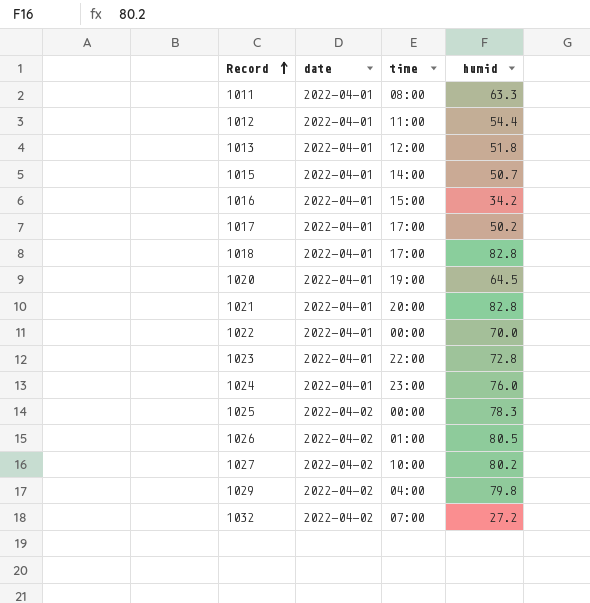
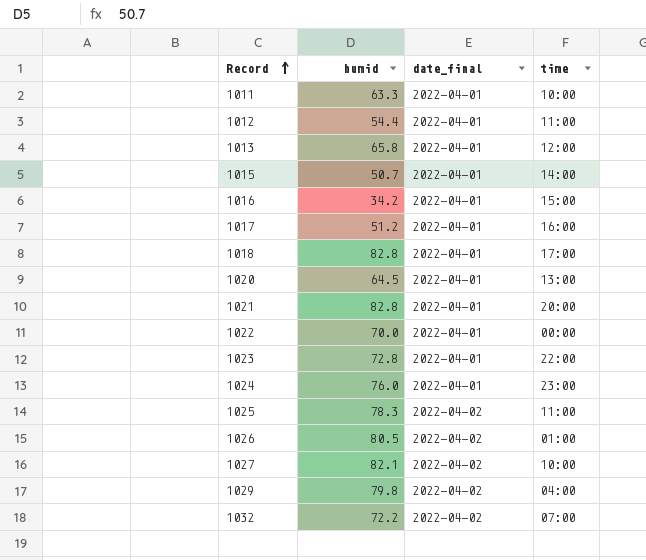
column humid | position: 4 -> 2
column name: date -> date_final
1011 | time: 08:00 -> 10:00
1013 | humid: 51.8 -> 65.8
1017 | humid: 50.2 -> 51.2
1017 | time: 17:00 -> 16:00
1020 | time: 19:00 -> 13:00
1025 | time: 00:00 -> 11:00
1027 | humid: 80.2 -> 82.1
1032 | humid: 27.2 -> 72.2

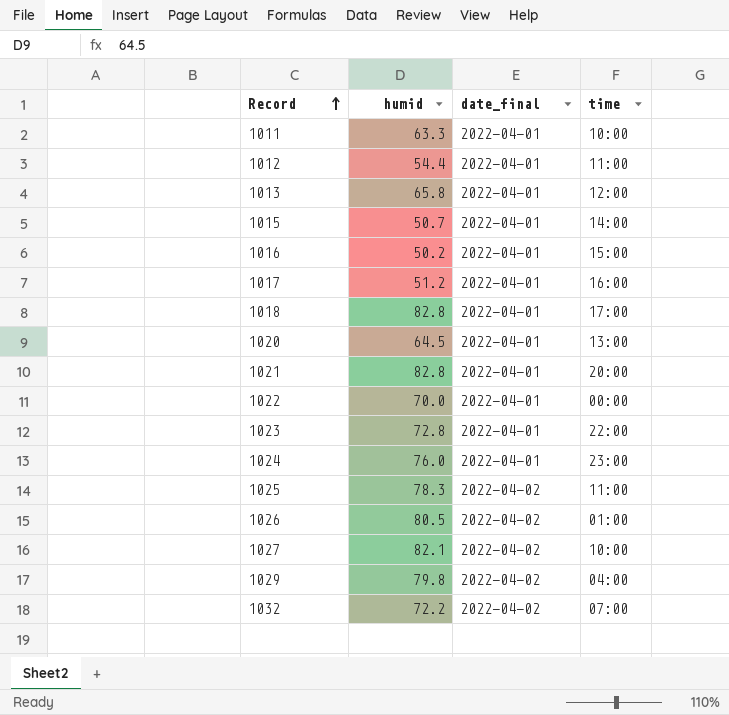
1016 | humid: 34.2 -> 50.2

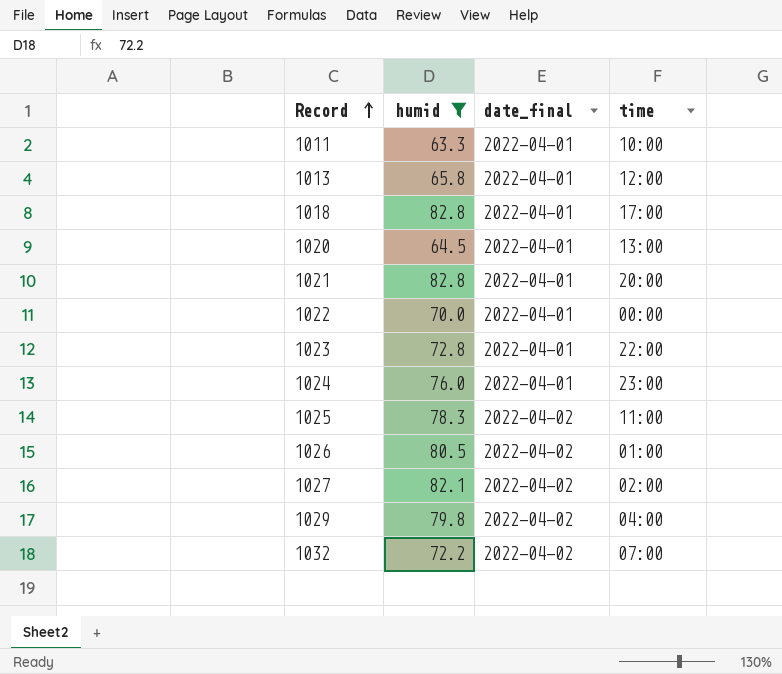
filter: none -> humid >= 63.3
1027 | time: 10:00 -> 02:00

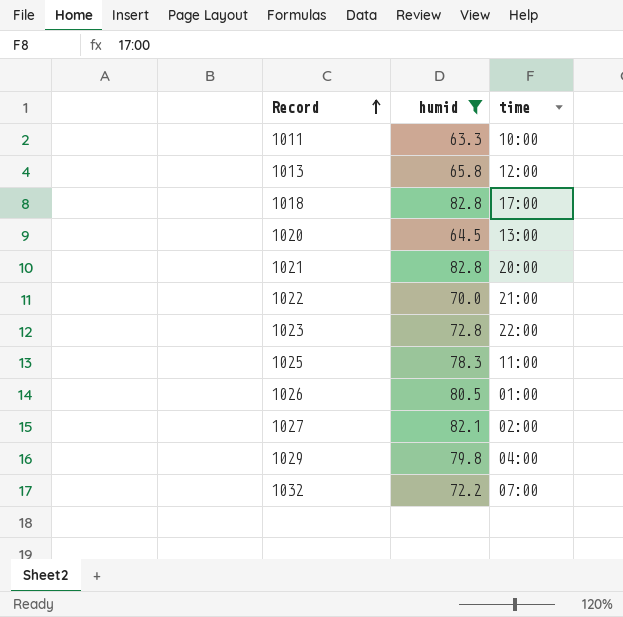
column date_final | position: 3 -> none
row 1024: 76.0 | 2022-04-01 | 23:00 -> none
1022 | time: 00:00 -> 21:00

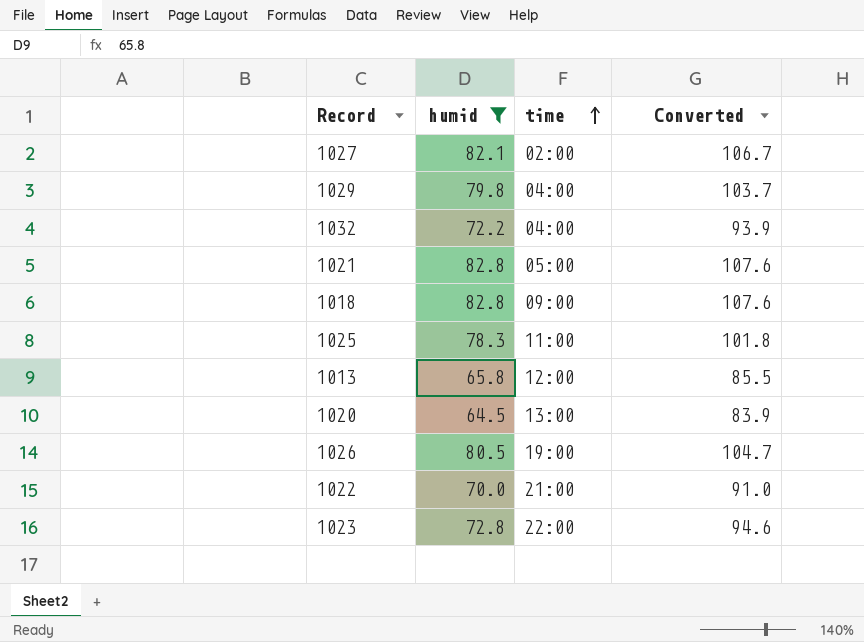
row order: Record ascending -> time ascending
column Converted | formula: none -> [humid] * 1.3
row 1011: 63.3 | 10:00 -> none
1032 | time: 07:00 -> 04:00
1021 | time: 20:00 -> 05:00
1018 | time: 17:00 -> 09:00
1026 | time: 01:00 -> 19:00

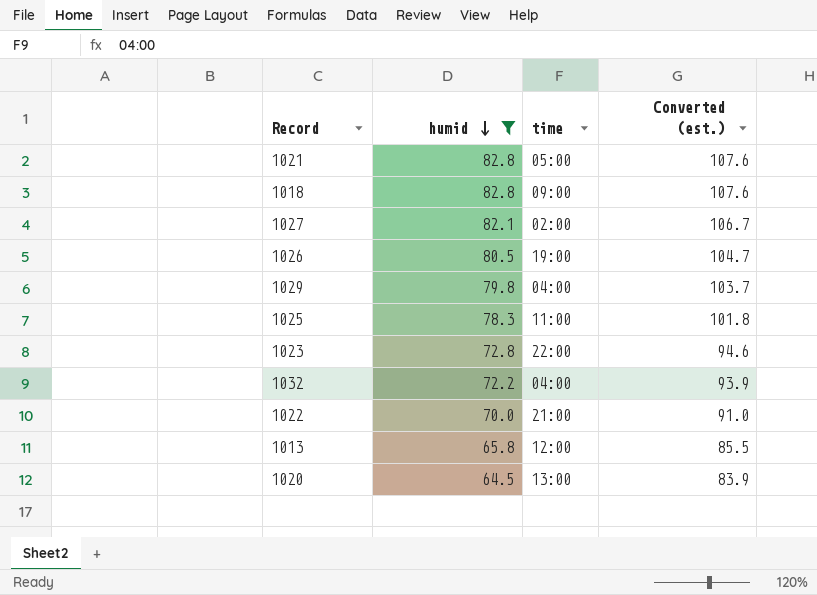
row order: time ascending -> humid descending
column name: Converted -> Converted (est.)

